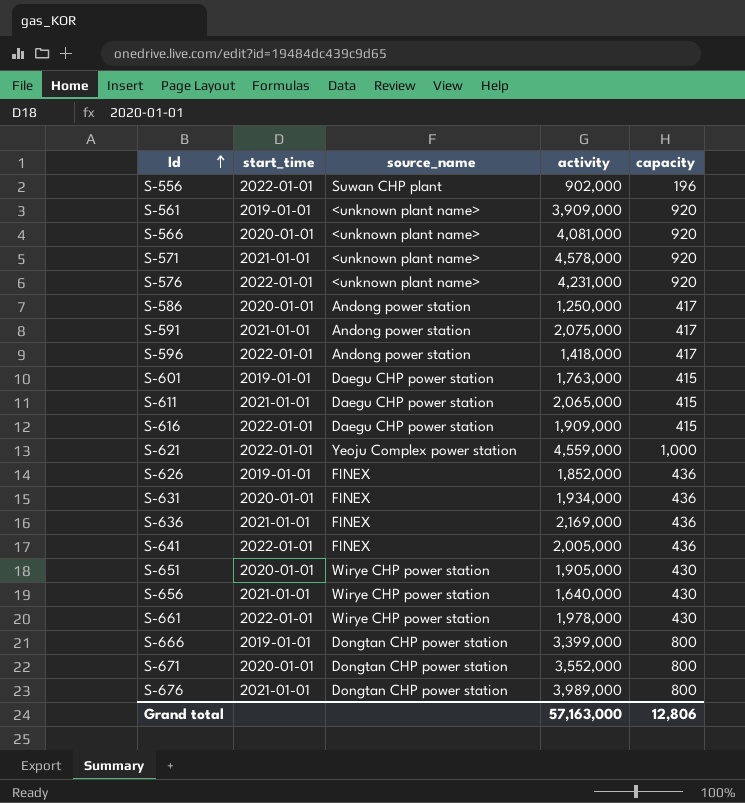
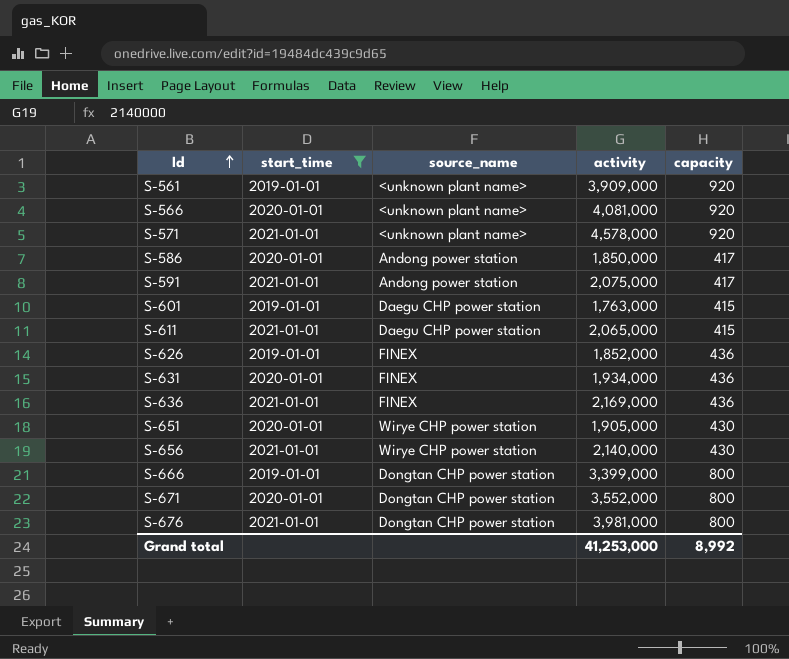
filter: none -> start_time != 2022-01-01
S-586 | activity: 1,250,000 -> 1,850,000
S-656 | activity: 1,640,000 -> 2,140,000
S-676 | activity: 3,989,000 -> 3,981,000
Grand total | activity: 57,163,000 -> 41,253,000
Grand total | capacity: 12,806 -> 8,992

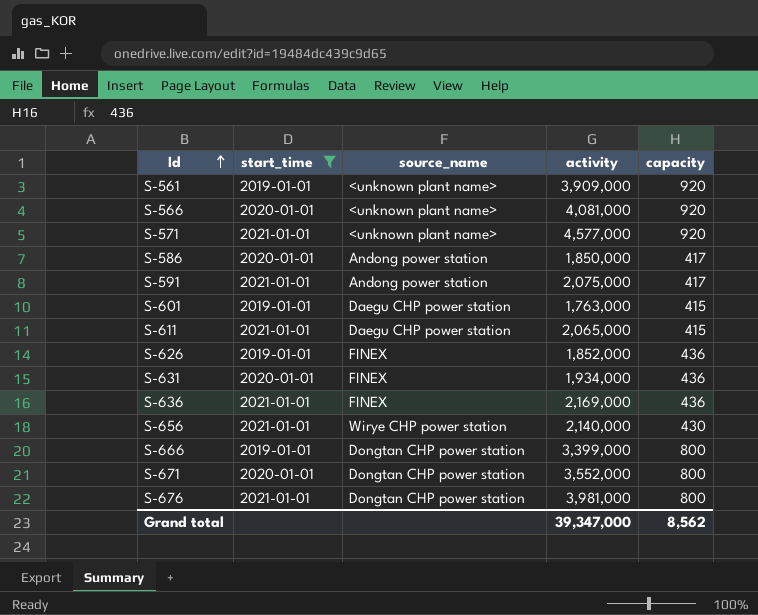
row S-651: 2020-01-01 | Wirye CHP power station | 1,905,000 | 430 -> none
S-571 | activity: 4,578,000 -> 4,577,000
Grand total | activity: 41,253,000 -> 39,347,000
Grand total | capacity: 8,992 -> 8,562

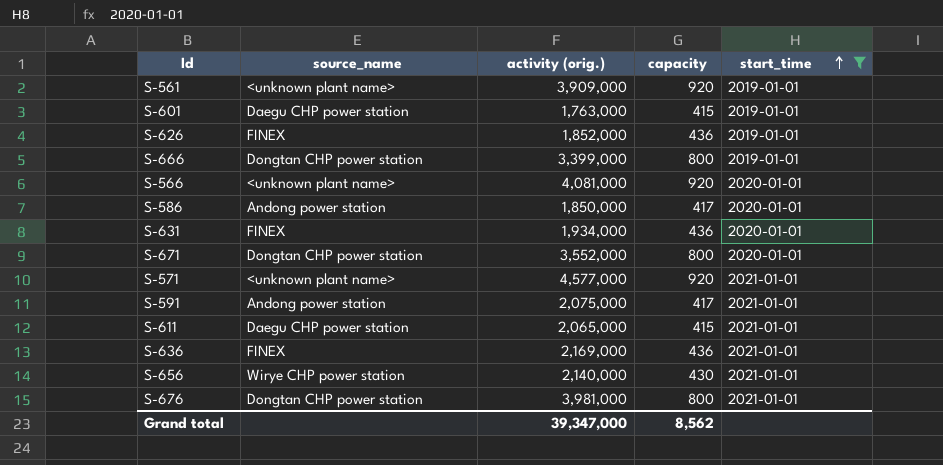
row order: Id ascending -> start_time ascending
column name: activity -> activity (orig.)
column start_time | position: 2 -> 5

